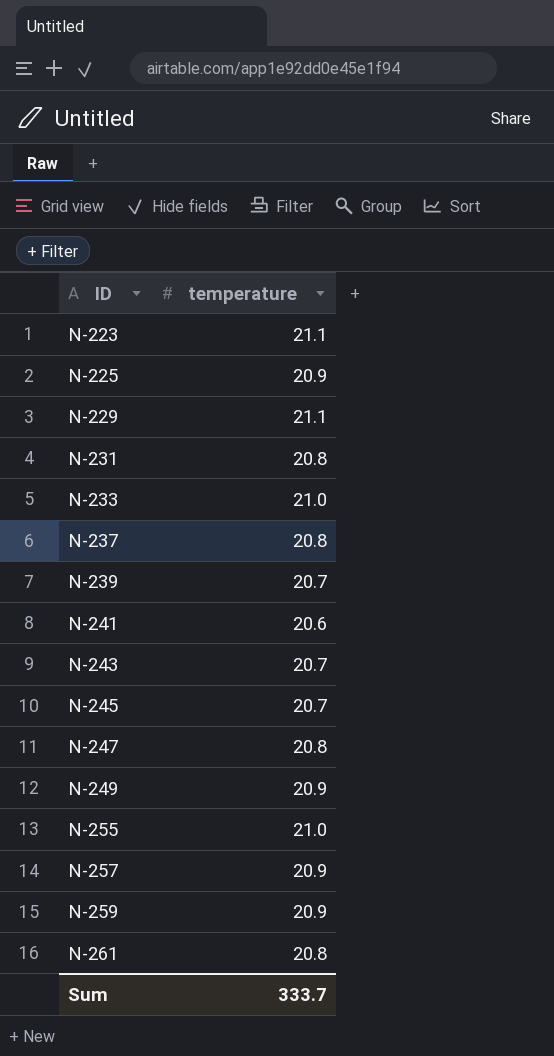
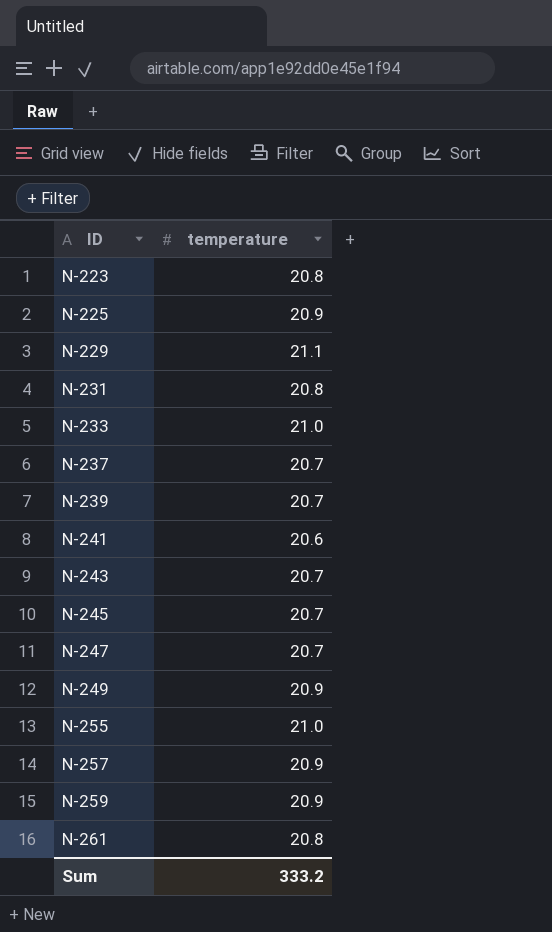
N-223 | temperature: 21.1 -> 20.8
N-237 | temperature: 20.8 -> 20.7
N-247 | temperature: 20.8 -> 20.7
Sum | temperature: 333.7 -> 333.2

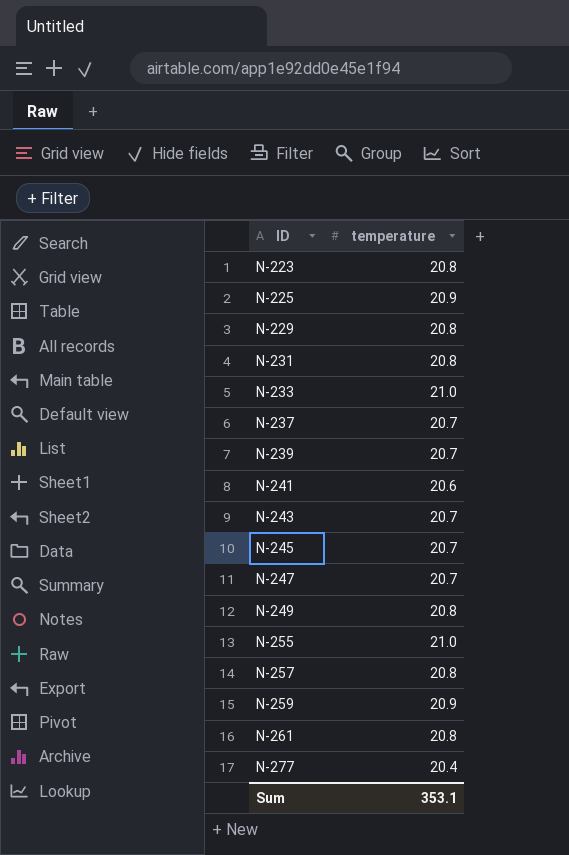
N-229 | temperature: 21.1 -> 20.8
N-249 | temperature: 20.9 -> 20.8
N-257 | temperature: 20.9 -> 20.8
row N-277: none -> 20.4
Sum | temperature: 333.2 -> 353.1

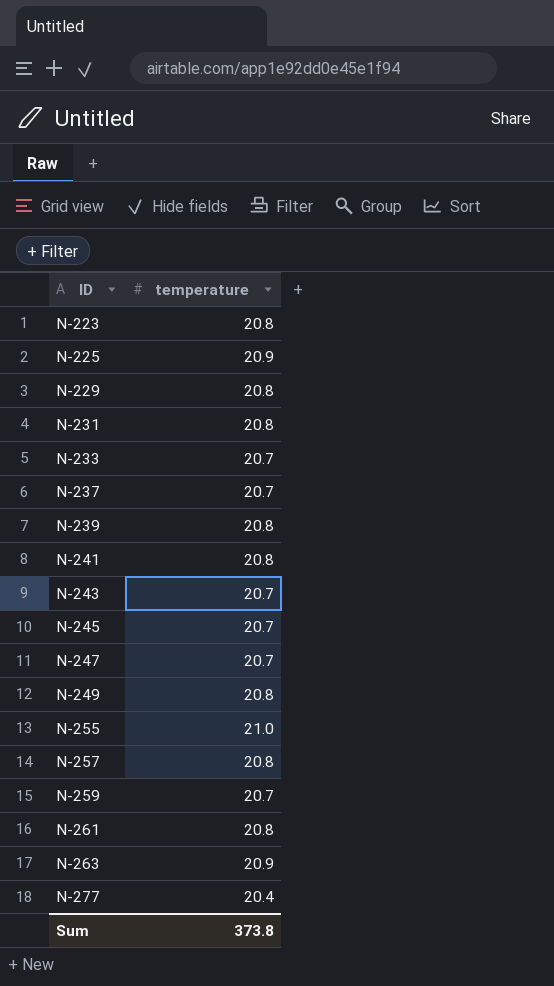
N-233 | temperature: 21.0 -> 20.7
N-239 | temperature: 20.7 -> 20.8
N-241 | temperature: 20.6 -> 20.8
N-259 | temperature: 20.9 -> 20.7
row N-263: none -> 20.9
Sum | temperature: 353.1 -> 373.8

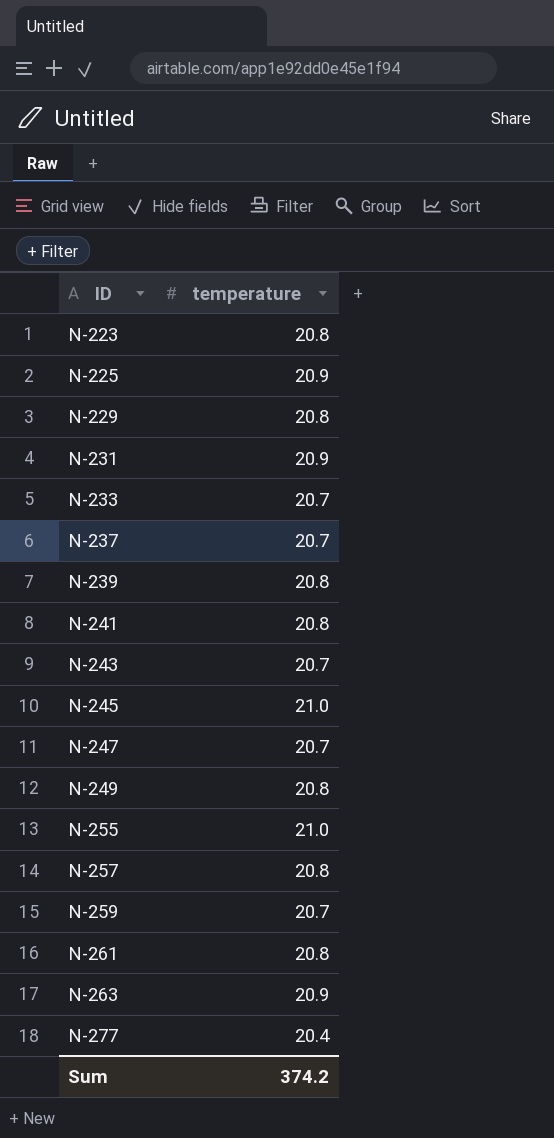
N-231 | temperature: 20.8 -> 20.9
N-245 | temperature: 20.7 -> 21.0
Sum | temperature: 373.8 -> 374.2

